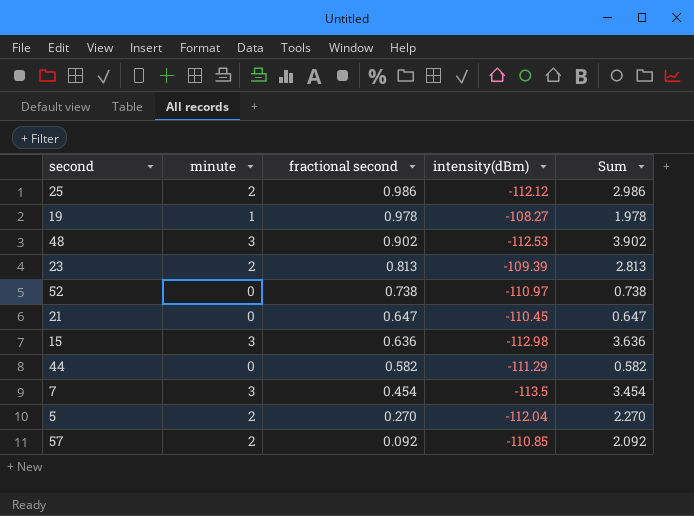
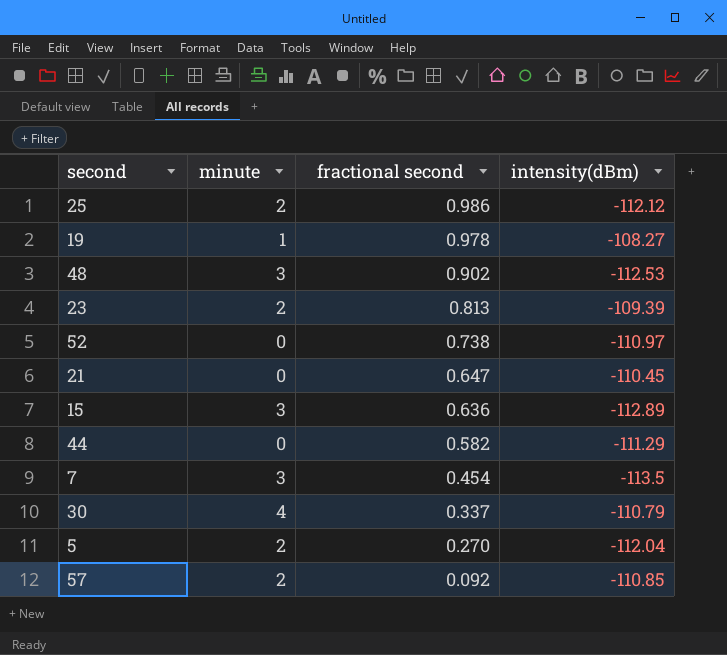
column Sum | formula: [minute] + [fractional second] -> none
15 | intensity(dBm): -112.98 -> -112.89
row 30: none -> 4 | 0.337 | -110.79

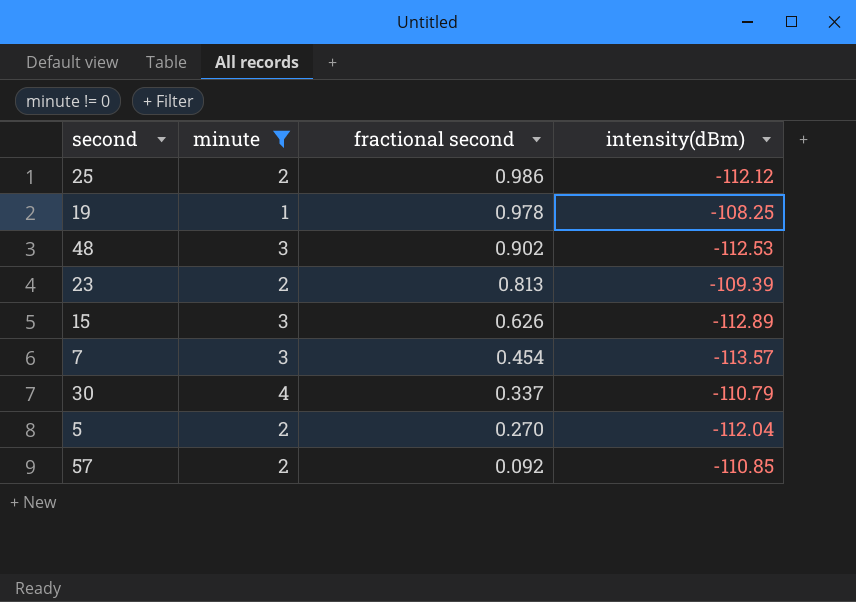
filter: none -> minute != 0
19 | intensity(dBm): -108.27 -> -108.25
15 | fractional second: 0.636 -> 0.626
7 | intensity(dBm): -113.5 -> -113.57

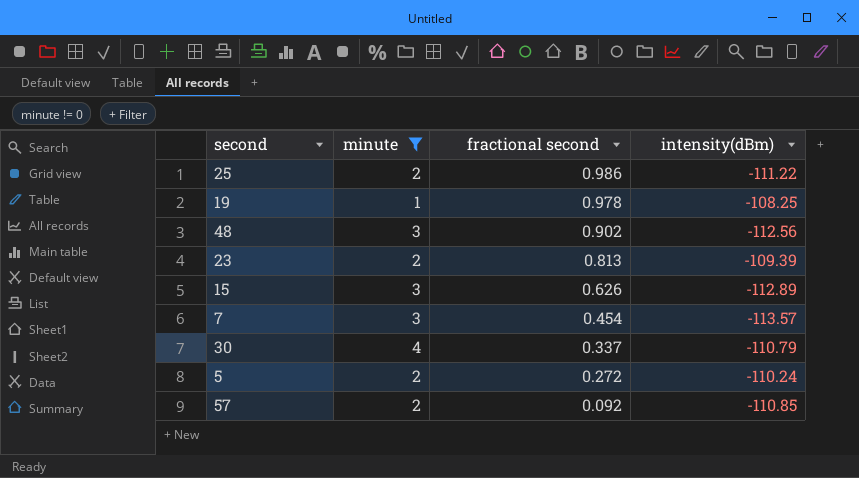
25 | intensity(dBm): -112.12 -> -111.22
48 | intensity(dBm): -112.53 -> -112.56
5 | fractional second: 0.270 -> 0.272
5 | intensity(dBm): -112.04 -> -110.24

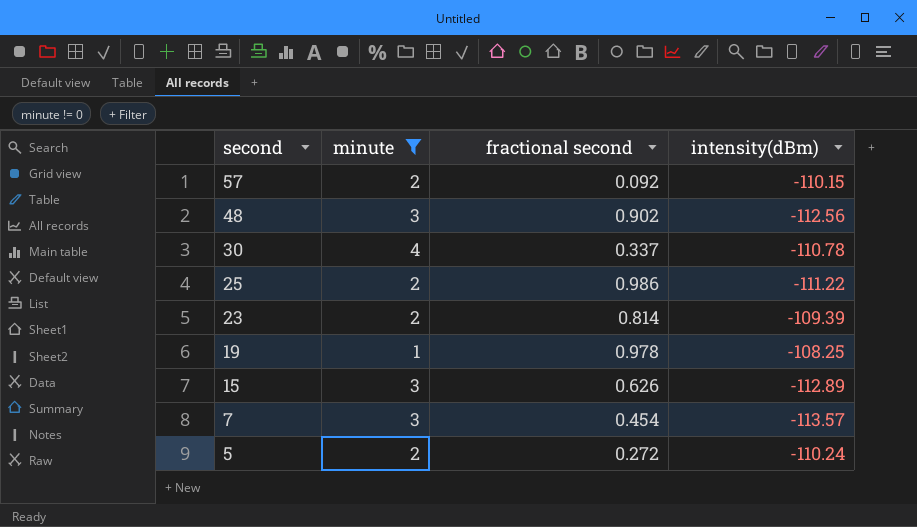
row order: fractional second descending -> second descending
57 | intensity(dBm): -110.85 -> -110.15
30 | intensity(dBm): -110.79 -> -110.78
23 | fractional second: 0.813 -> 0.814

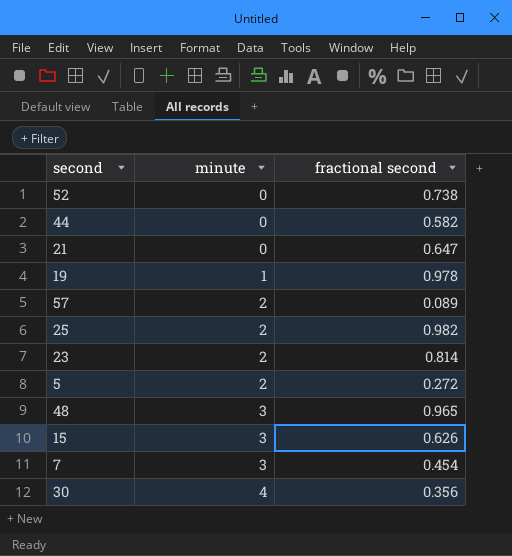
filter: minute != 0 -> none
row order: second descending -> minute ascending
column intensity(dBm) | position: 4 -> none
57 | fractional second: 0.092 -> 0.089
25 | fractional second: 0.986 -> 0.982
48 | fractional second: 0.902 -> 0.965
30 | fractional second: 0.337 -> 0.356

